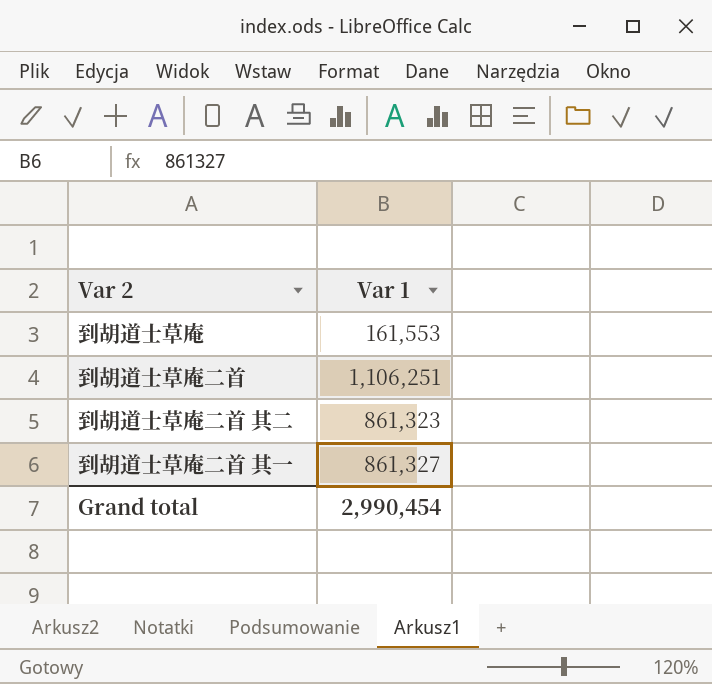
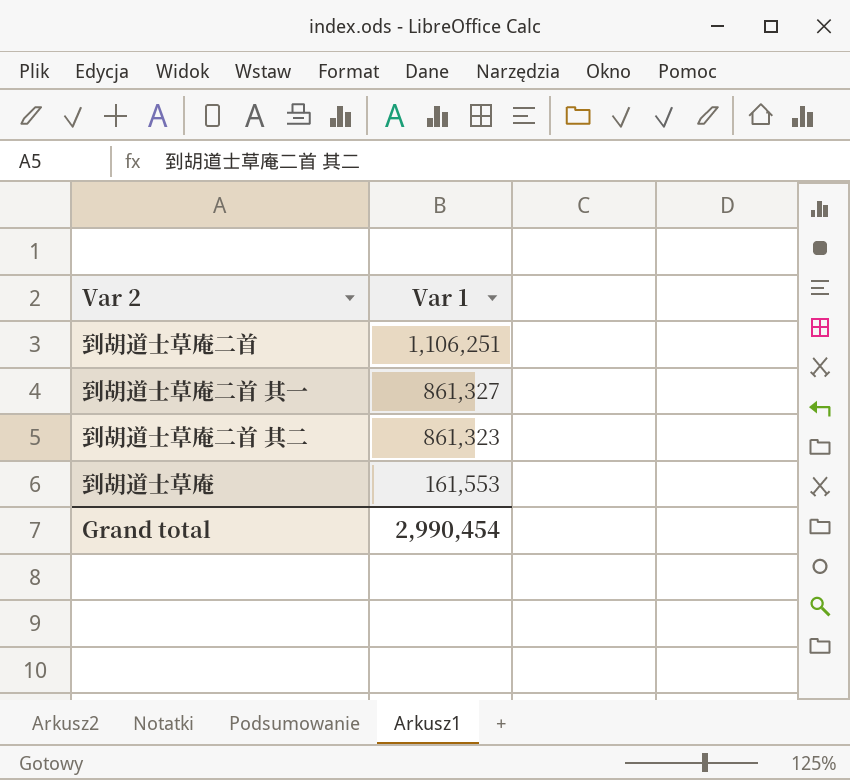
row order: none -> Var 1 descending

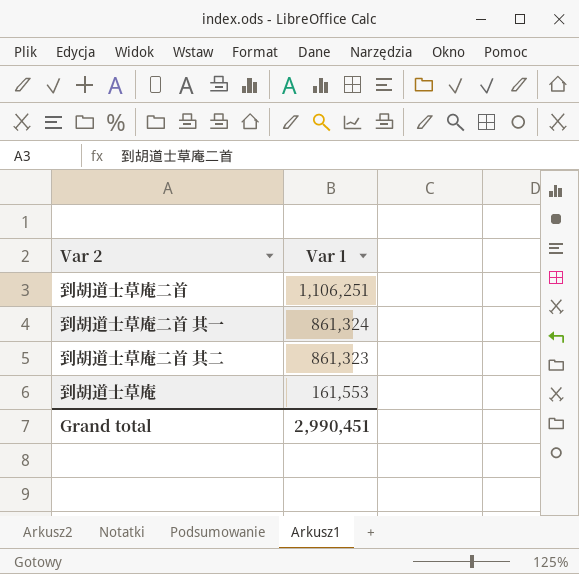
到胡道士草庵二首 其一 | Var 1: 861,327 -> 861,324
Grand total | Var 1: 2,990,454 -> 2,990,451

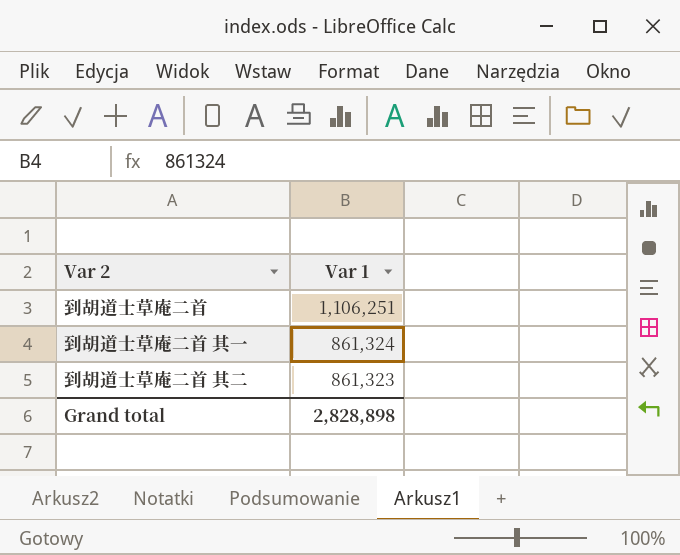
row 到胡道士草庵: 161,553 -> none
Grand total | Var 1: 2,990,451 -> 2,828,898

